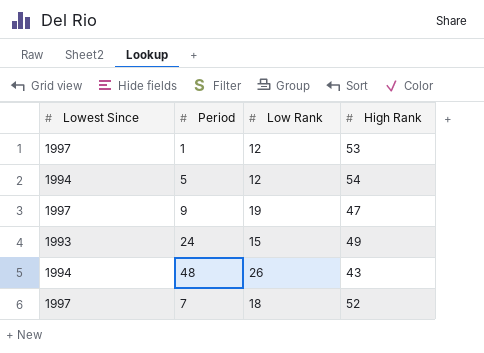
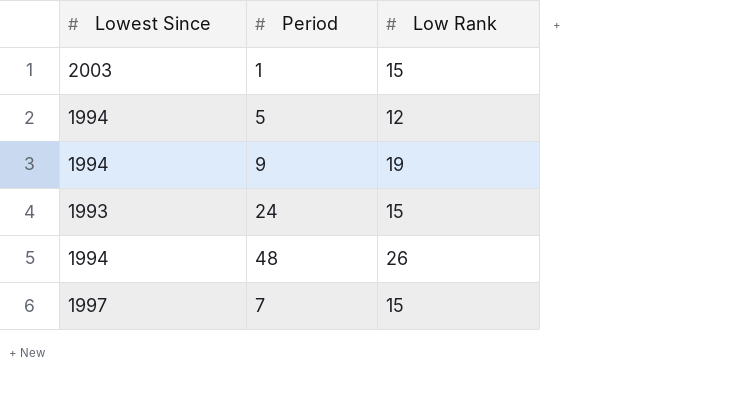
column High Rank | position: 4 -> none
1 | Lowest Since: 1997 -> 2003
1 | Low Rank: 12 -> 15
9 | Lowest Since: 1997 -> 1994
7 | Low Rank: 18 -> 15

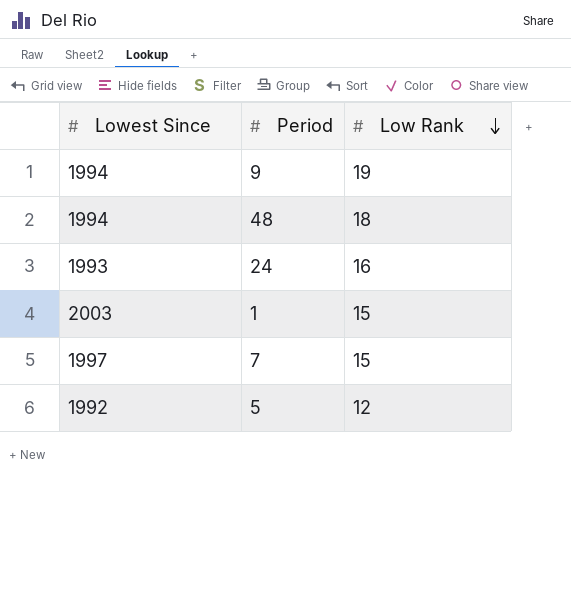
row order: none -> Low Rank descending
48 | Low Rank: 26 -> 18
24 | Low Rank: 15 -> 16
5 | Lowest Since: 1994 -> 1992

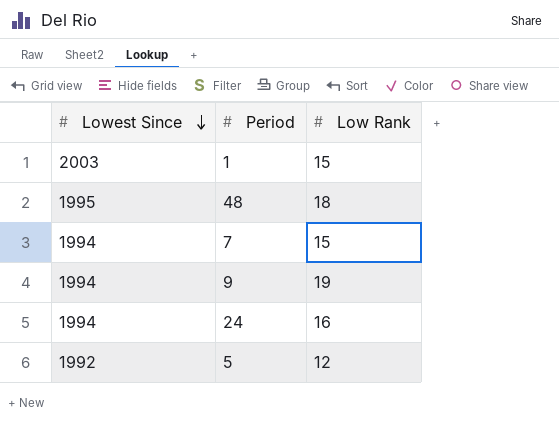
row order: Low Rank descending -> Lowest Since descending
48 | Lowest Since: 1994 -> 1995
7 | Lowest Since: 1997 -> 1994
24 | Lowest Since: 1993 -> 1994

